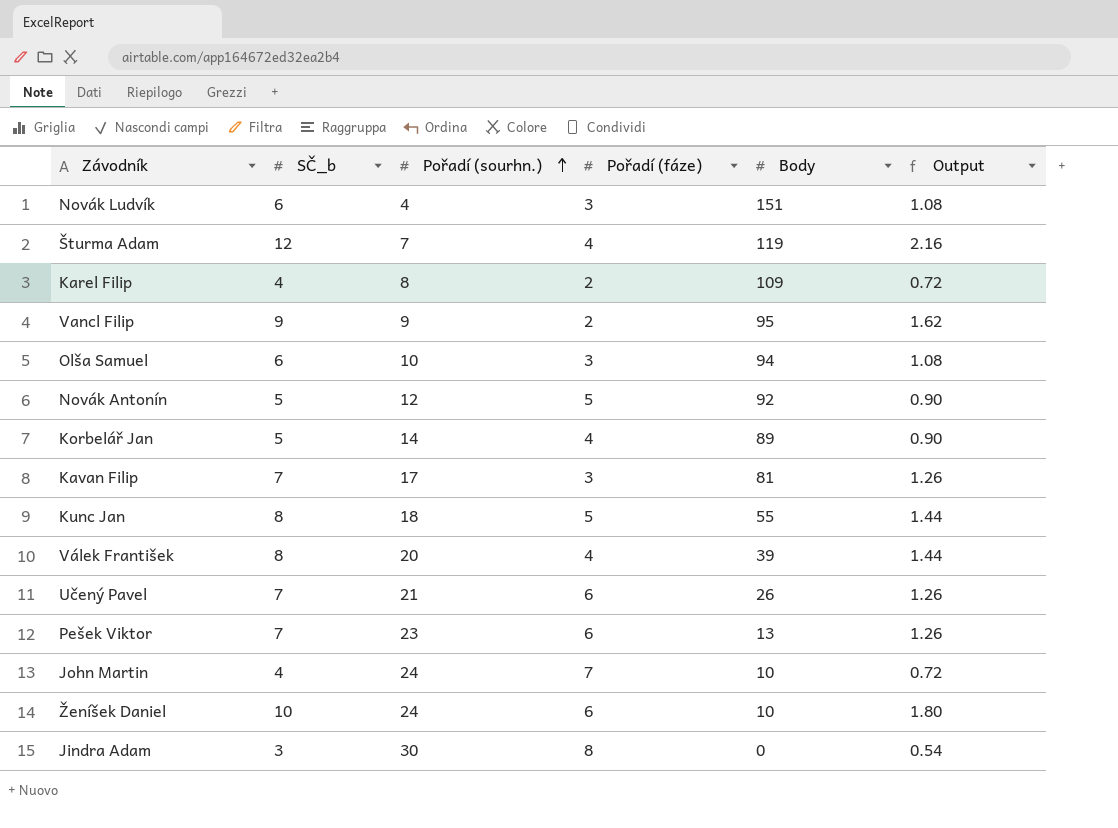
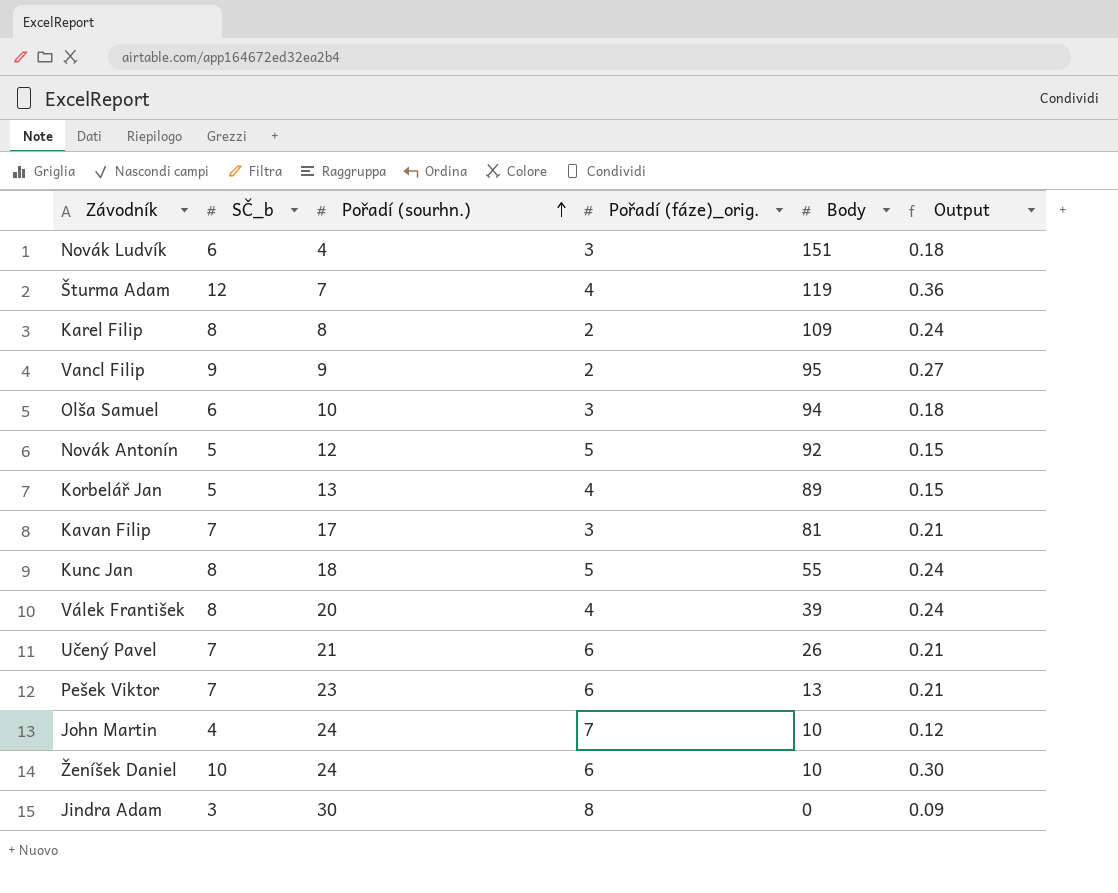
column name: Pořadí (fáze) -> Pořadí (fáze)_orig.
column Output | formula: [SČ_b] * 0.18 -> [SČ_b] * 0.03
Karel Filip | SČ_b: 4 -> 8
Korbelář Jan | Pořadí (sourhn.): 14 -> 13

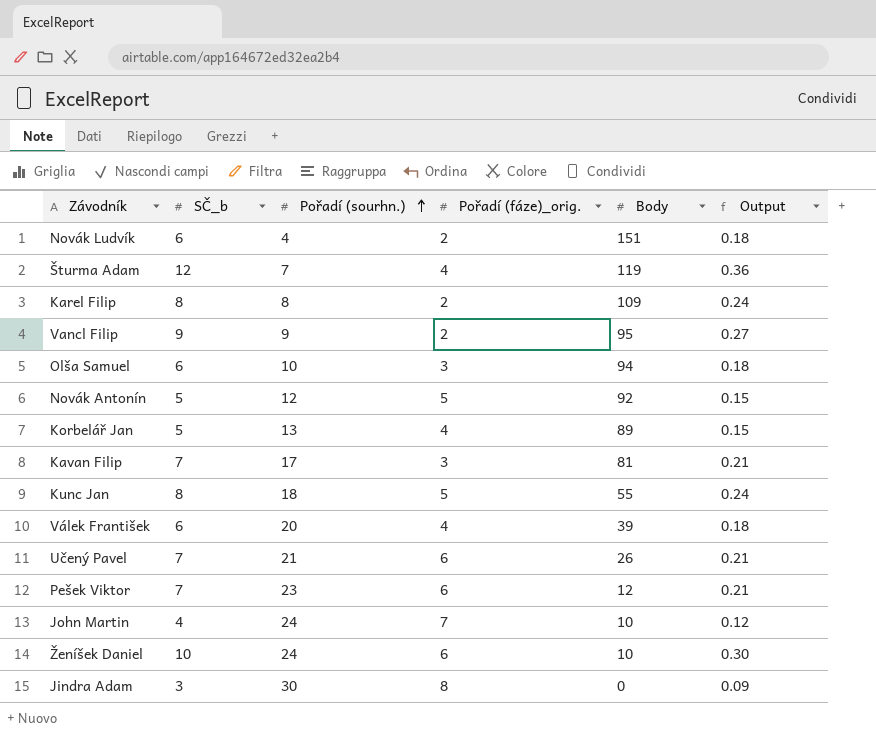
Novák Ludvík | Pořadí (fáze)_orig.: 3 -> 2
Válek František | SČ_b: 8 -> 6
Válek František | Output: 0.24 -> 0.18
Pešek Viktor | Body: 13 -> 12

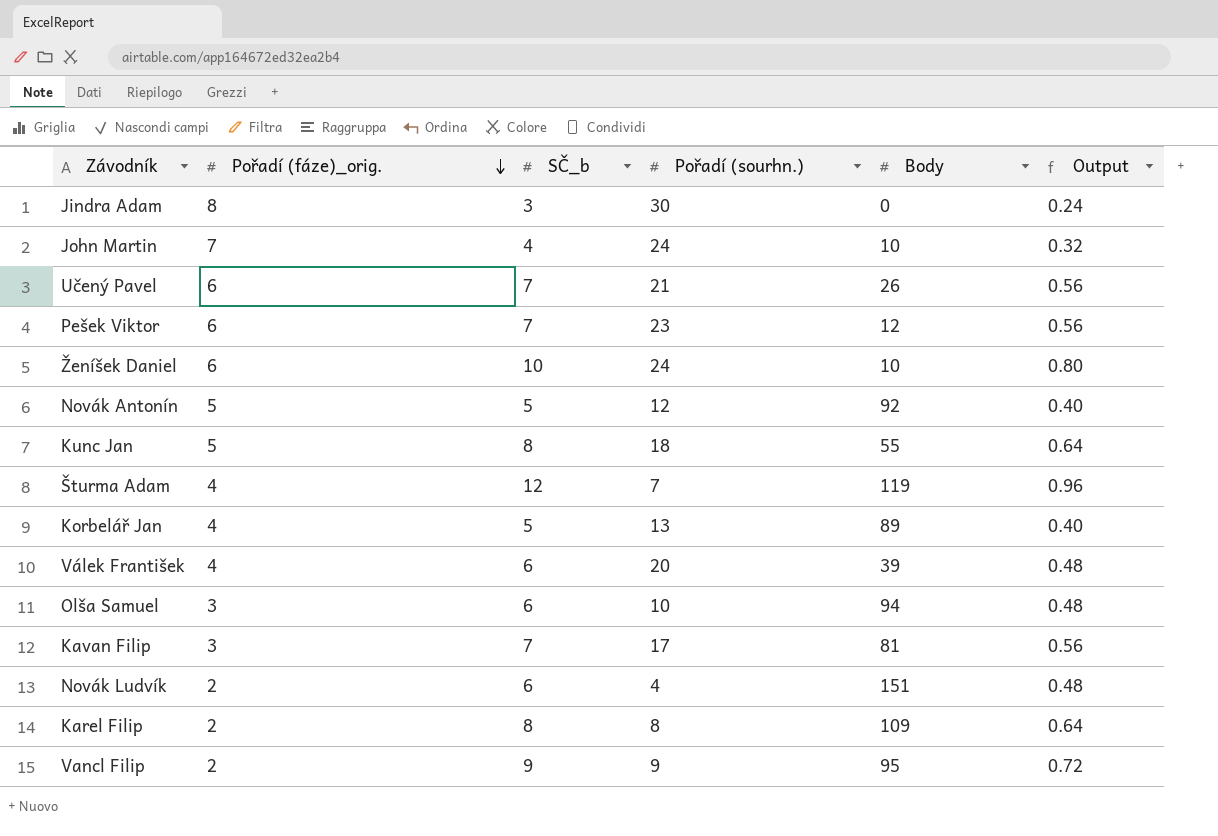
row order: Pořadí (sourhn.) ascending -> Pořadí (fáze)_orig. descending
column Pořadí (fáze)_orig. | position: 4 -> 2
column Output | formula: [SČ_b] * 0.03 -> [SČ_b] * 0.08

